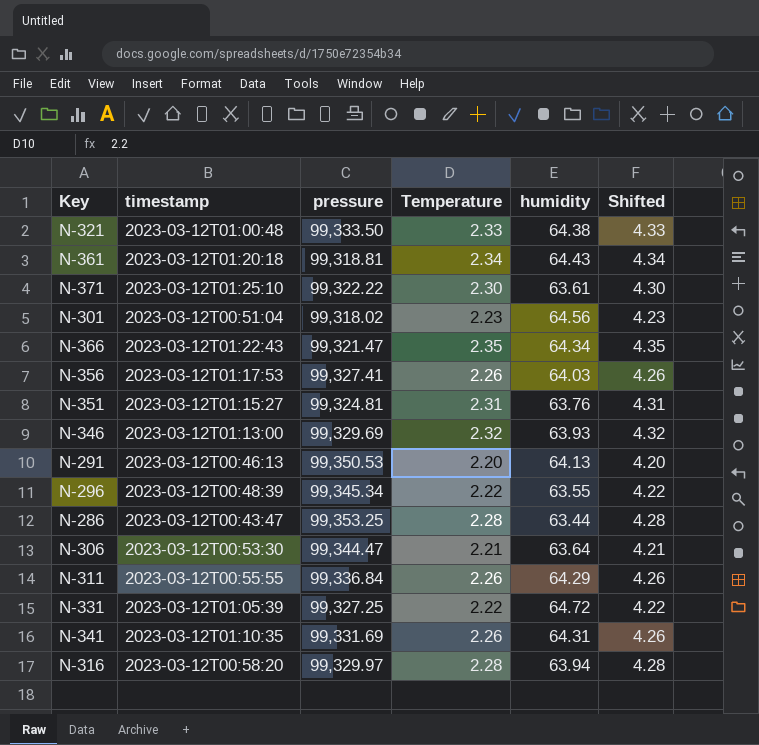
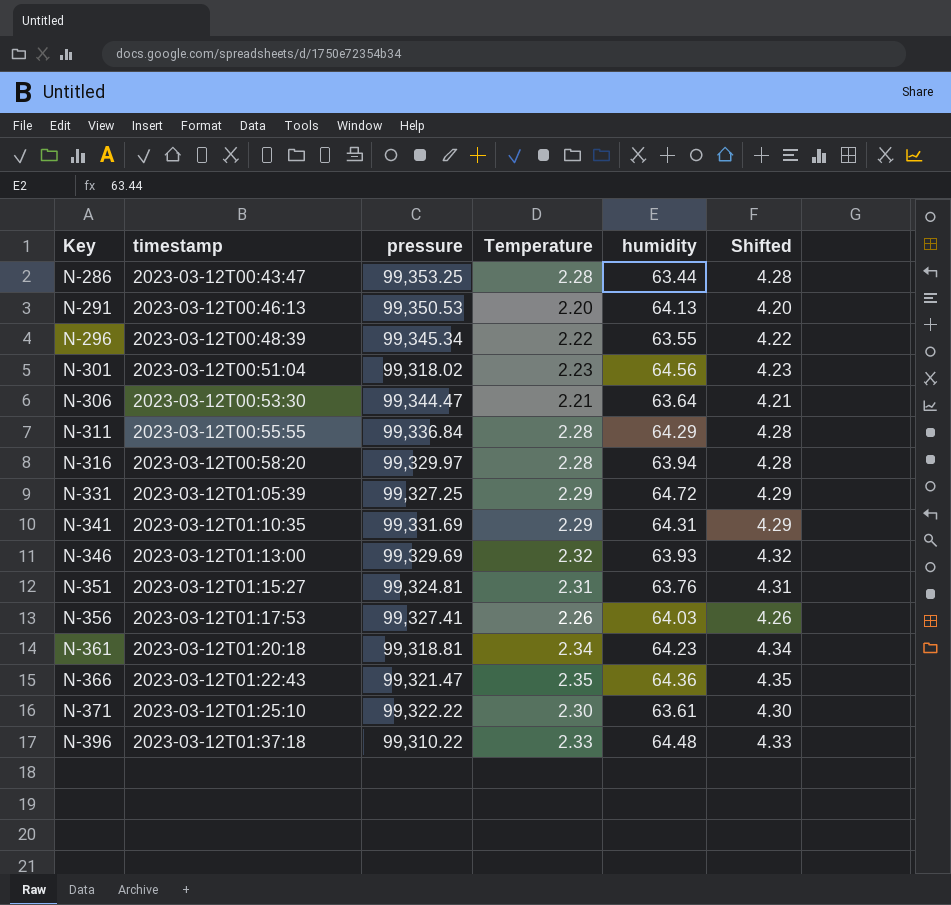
row order: none -> Key ascending
row N-321: 2023-03-12T01:00:48 | 99,333.50 | 2.33 | 64.38 | 4.33 -> none
N-311 | Temperature: 2.26 -> 2.28
N-311 | Shifted: 4.26 -> 4.28
N-331 | Temperature: 2.22 -> 2.29
N-331 | Shifted: 4.22 -> 4.29
N-341 | Temperature: 2.26 -> 2.29
N-341 | Shifted: 4.26 -> 4.29
N-361 | humidity: 64.43 -> 64.23
N-366 | humidity: 64.34 -> 64.36
row N-396: none -> 2023-03-12T01:37:18 | 99,310.22 | 2.33 | 64.48 | 4.33

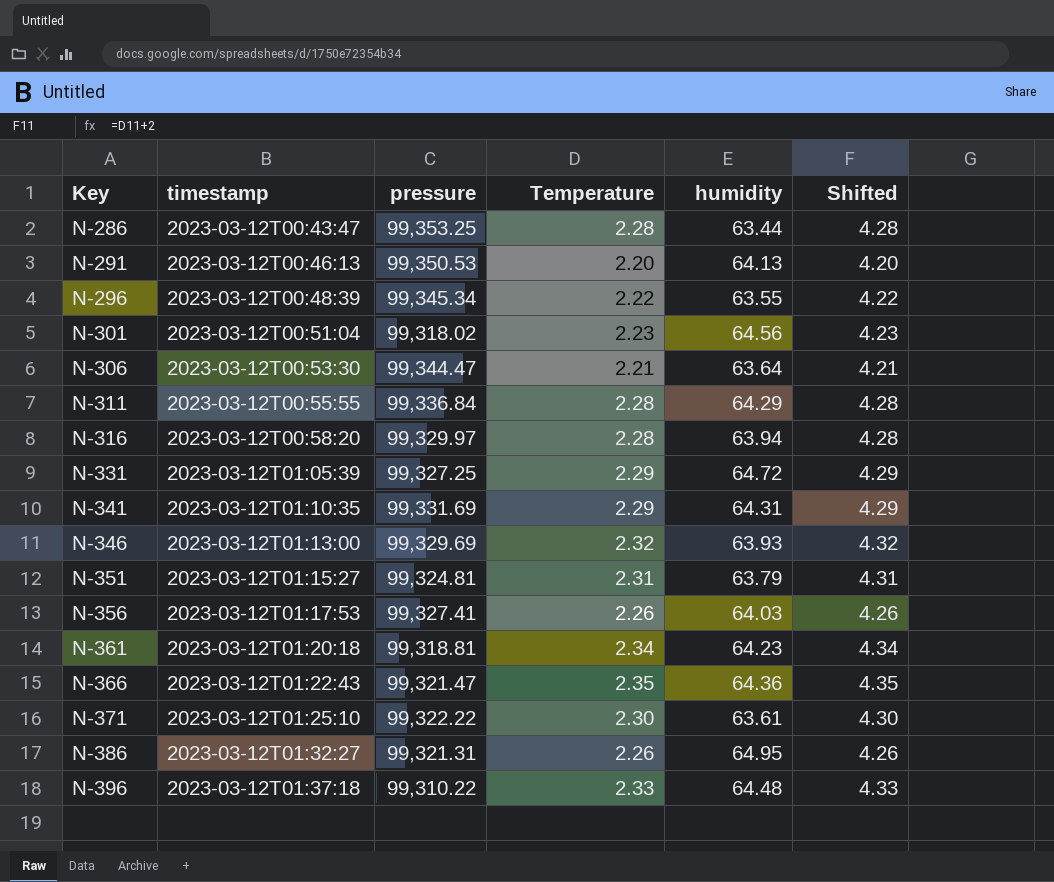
N-351 | humidity: 63.76 -> 63.79
row N-386: none -> 2023-03-12T01:32:27 | 99,321.31 | 2.26 | 64.95 | 4.26

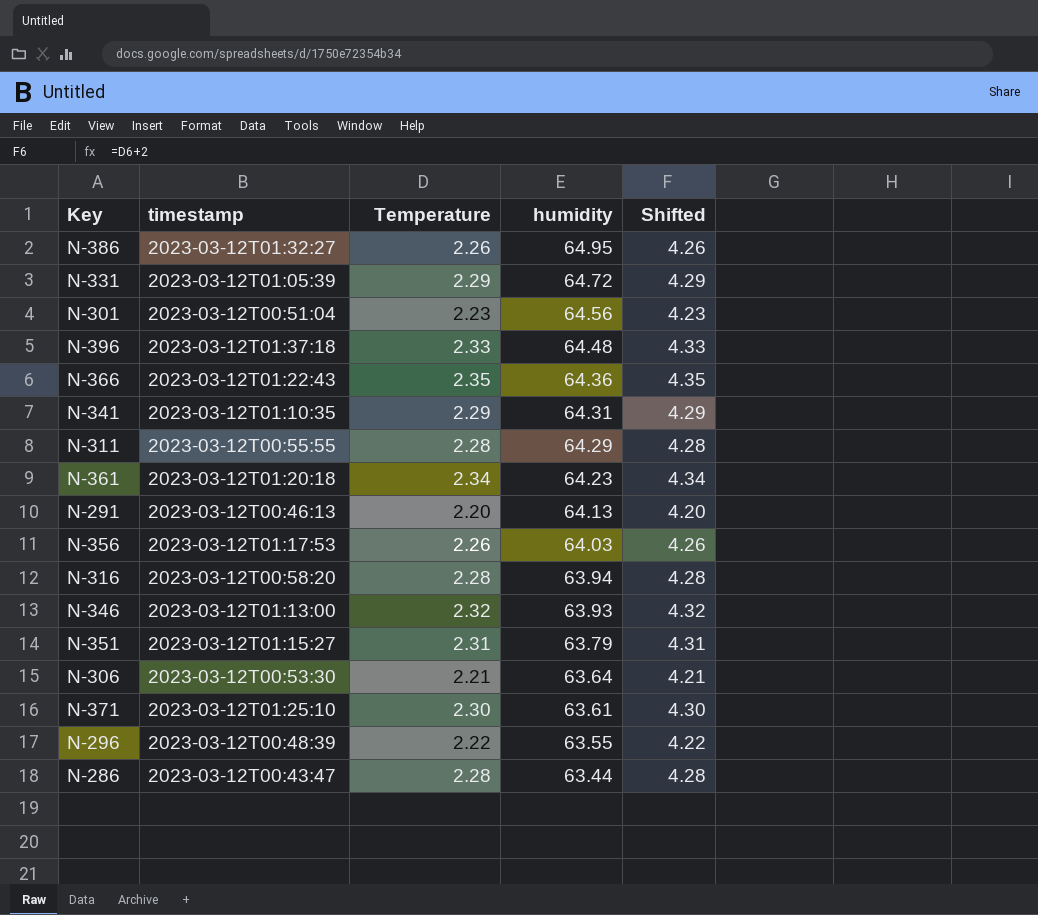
row order: Key ascending -> humidity descending
column pressure | position: 3 -> none

